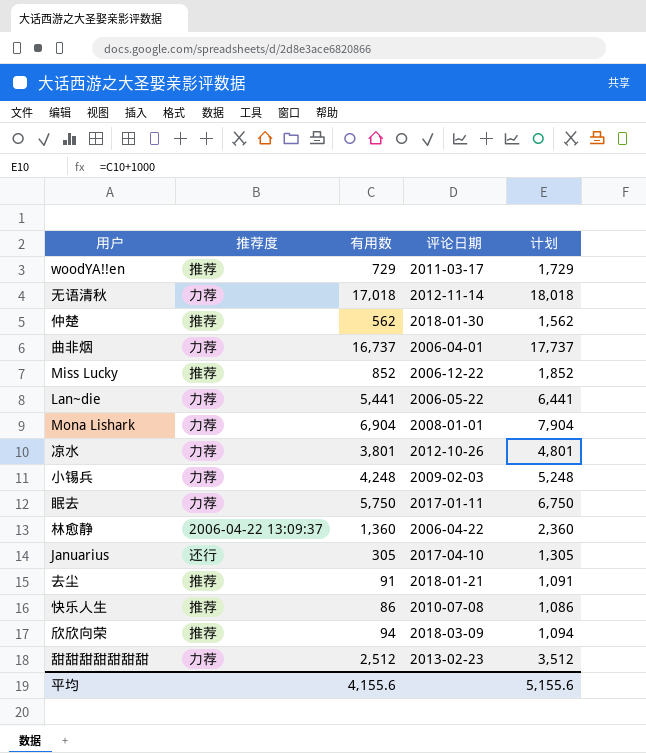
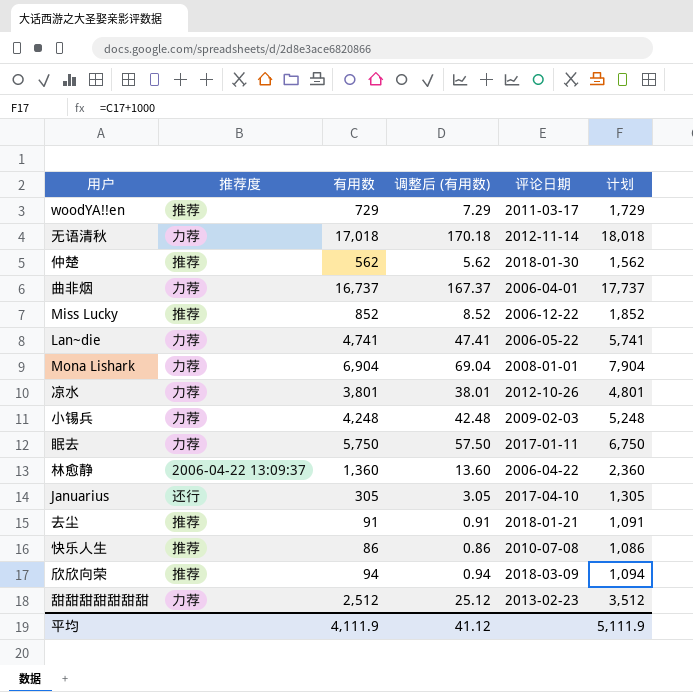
column 调整后 (有用数) | formula: none -> [有用数] * 0.01
Lan~die | 有用数: 5,441 -> 4,741
Lan~die | 计划: 6,441 -> 5,741
平均 | 有用数: 4,155.6 -> 4,111.9
平均 | 计划: 5,155.6 -> 5,111.9

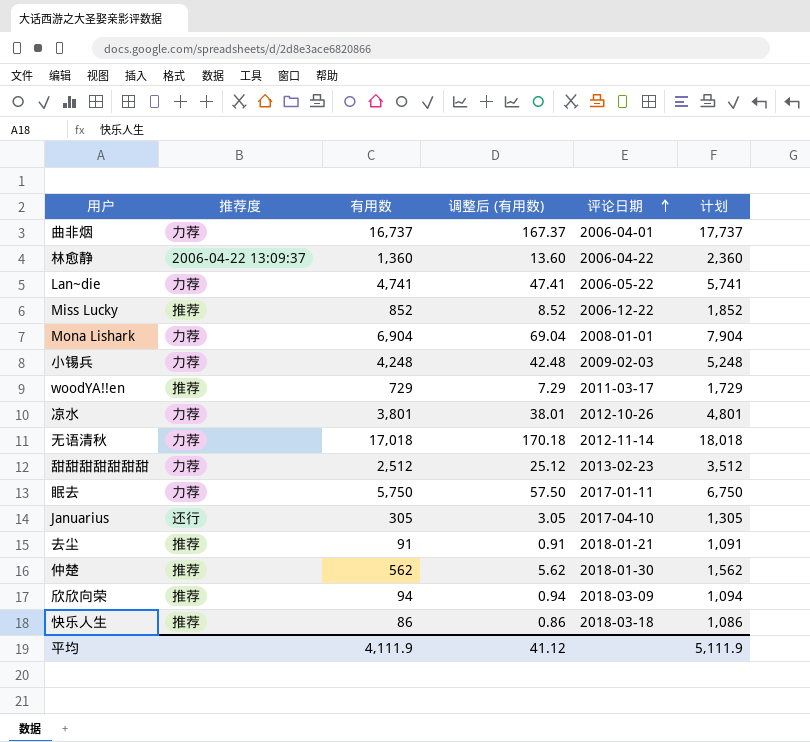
row order: none -> 评论日期 ascending
快乐人生 | 评论日期: 2010-07-08 -> 2018-03-18

